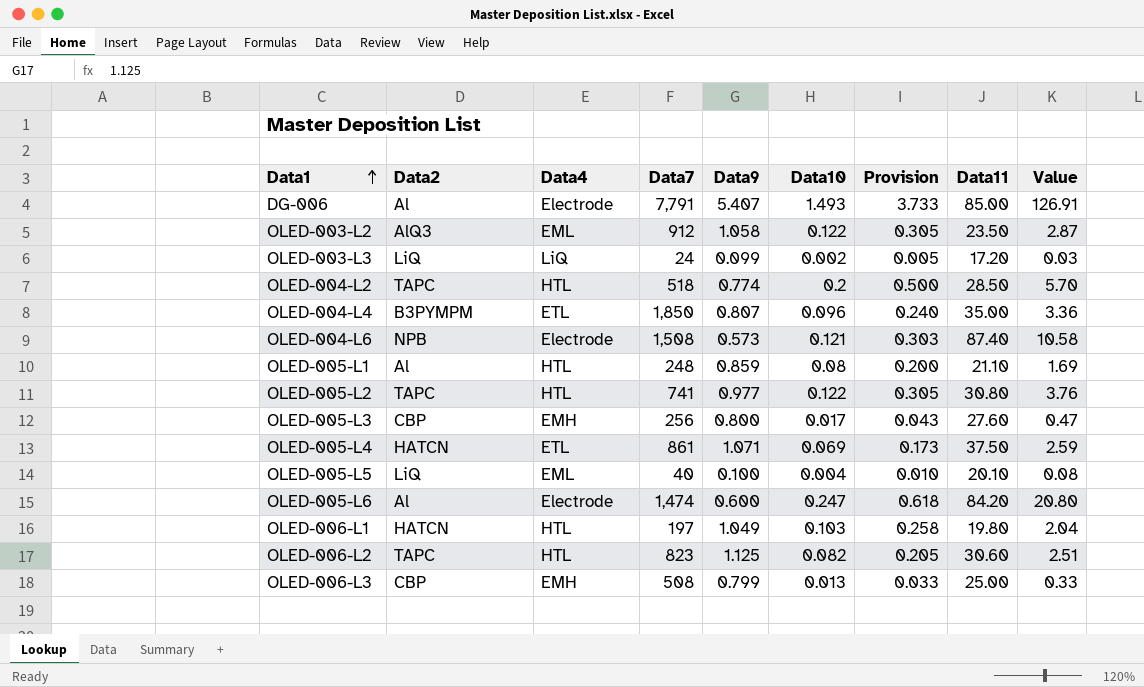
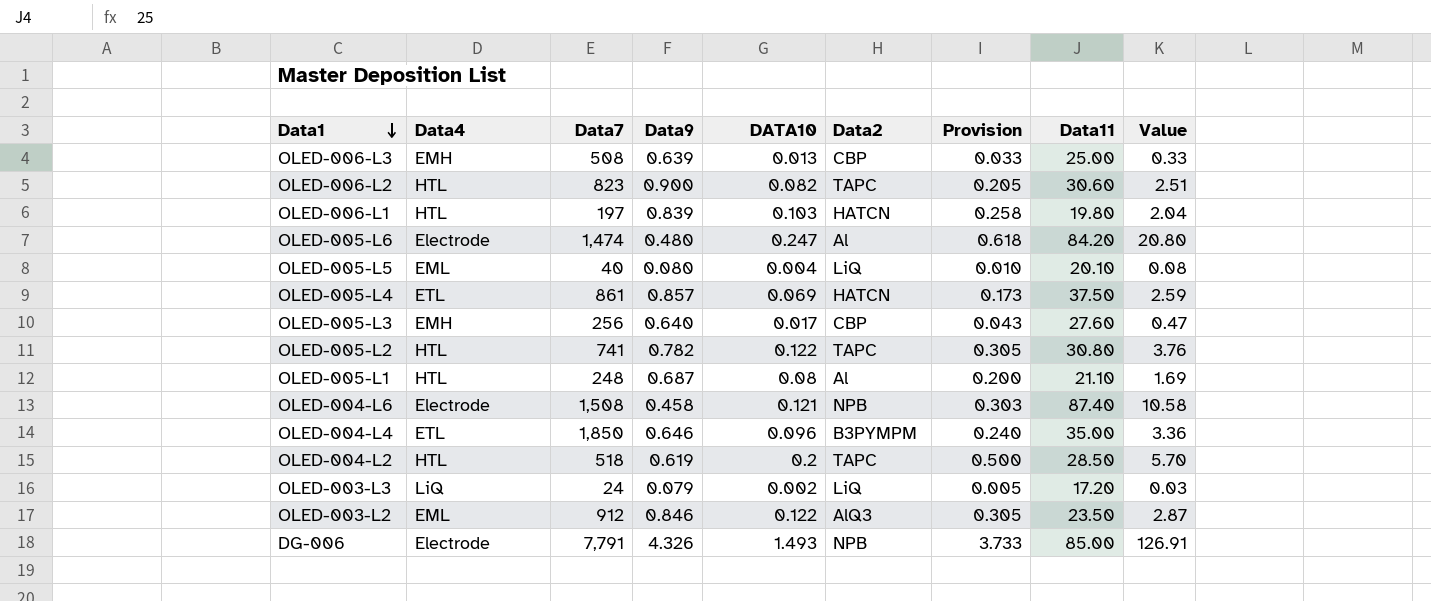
row order: Data1 ascending -> Data1 descending
column name: Data10 -> DATA10
column Data2 | position: 2 -> 6
OLED-006-L3 | Data9: 0.799 -> 0.639
OLED-006-L2 | Data9: 1.125 -> 0.900
OLED-006-L1 | Data9: 1.049 -> 0.839
OLED-005-L6 | Data9: 0.600 -> 0.480
OLED-005-L5 | Data9: 0.100 -> 0.080
OLED-005-L4 | Data9: 1.071 -> 0.857
OLED-005-L3 | Data9: 0.800 -> 0.640
OLED-005-L2 | Data9: 0.977 -> 0.782
OLED-005-L1 | Data9: 0.859 -> 0.687
OLED-004-L6 | Data9: 0.573 -> 0.458
OLED-004-L4 | Data9: 0.807 -> 0.646
OLED-004-L2 | Data9: 0.774 -> 0.619
OLED-003-L3 | Data9: 0.099 -> 0.079
OLED-003-L2 | Data9: 1.058 -> 0.846
DG-006 | Data9: 5.407 -> 4.326
DG-006 | Data2: Al -> NPB

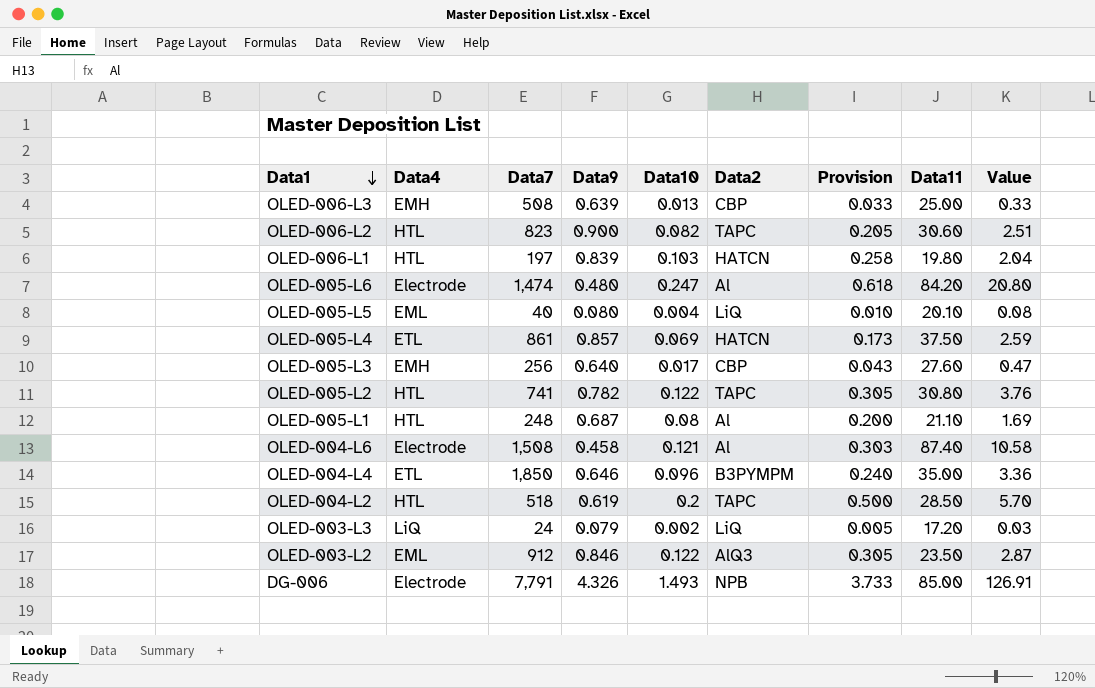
column name: DATA10 -> Data10
OLED-004-L6 | Data2: NPB -> Al

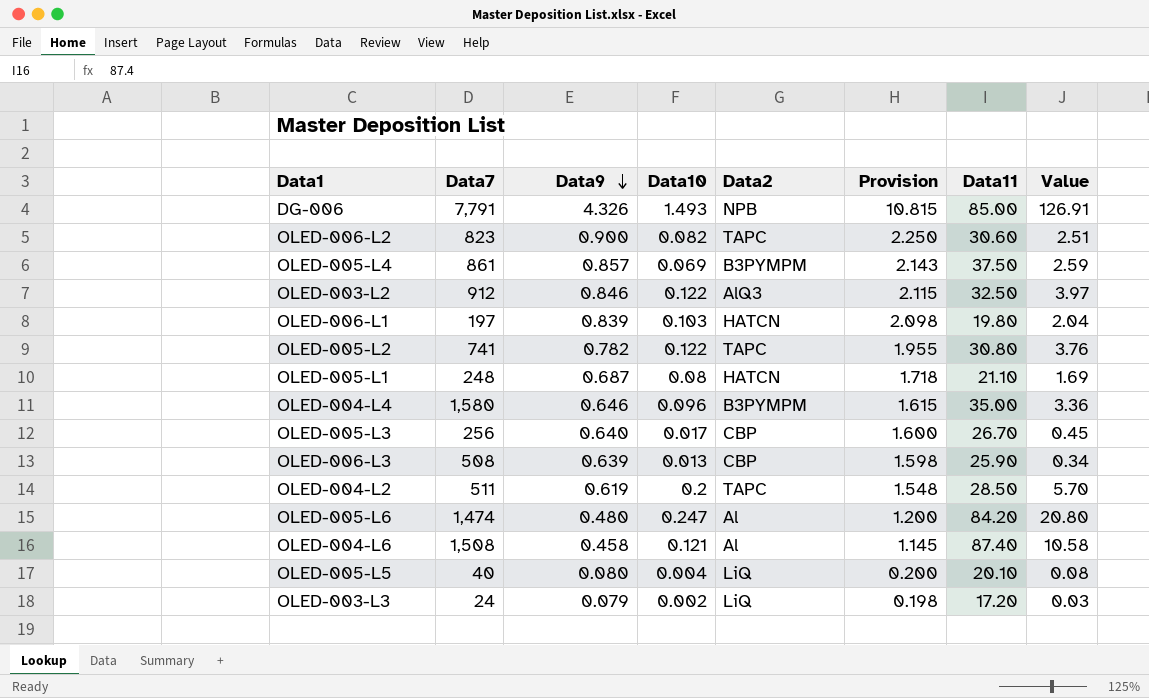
row order: Data1 descending -> Data9 descending
column Data4 | position: 2 -> none
column Provision | formula: [Data10] * 2.5 -> [Data9] * 2.5
OLED-005-L4 | Data2: HATCN -> B3PYMPM
OLED-003-L2 | Data11: 23.50 -> 32.50
OLED-003-L2 | Value: 2.87 -> 3.97
OLED-005-L1 | Data2: Al -> HATCN
OLED-004-L4 | Data7: 1,850 -> 1,580
OLED-005-L3 | Data11: 27.60 -> 26.70
OLED-005-L3 | Value: 0.47 -> 0.45
OLED-006-L3 | Data11: 25.00 -> 25.90
OLED-006-L3 | Value: 0.33 -> 0.34
OLED-004-L2 | Data7: 518 -> 511

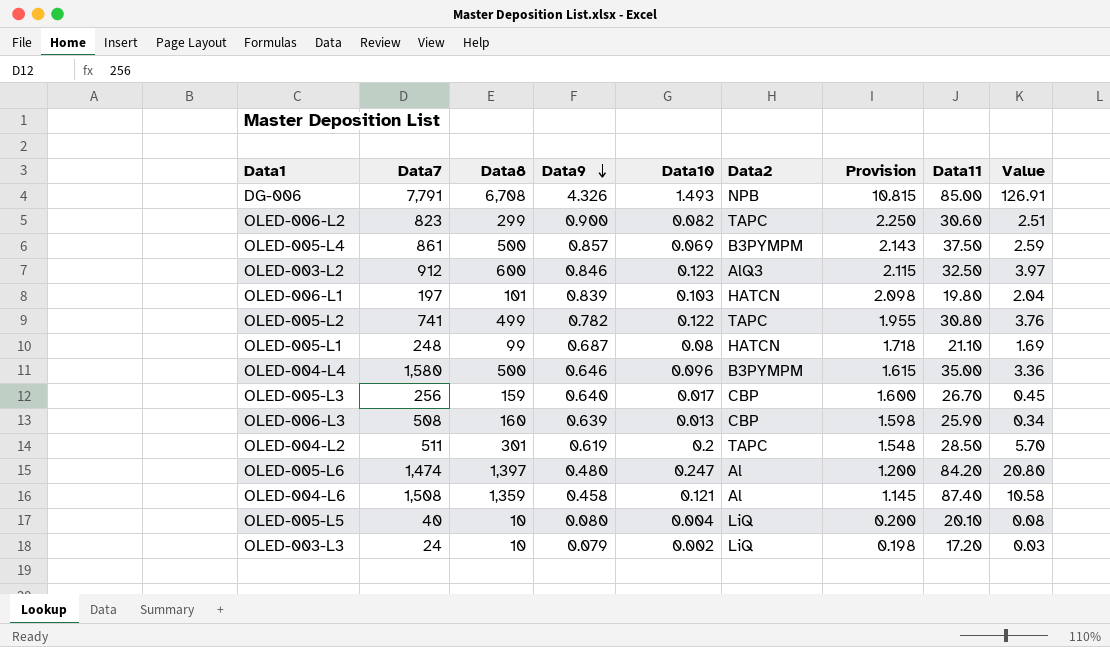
column Data8 | position: none -> 3

